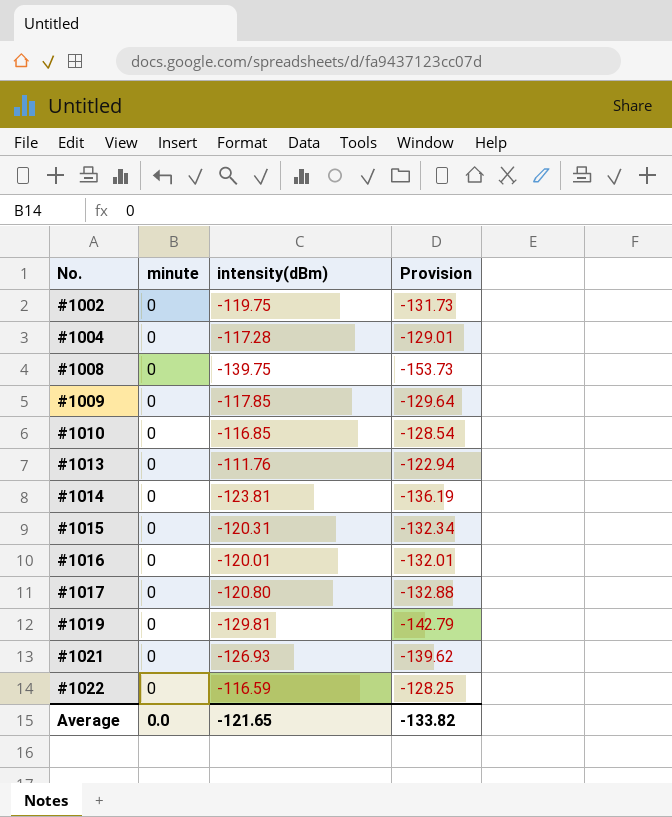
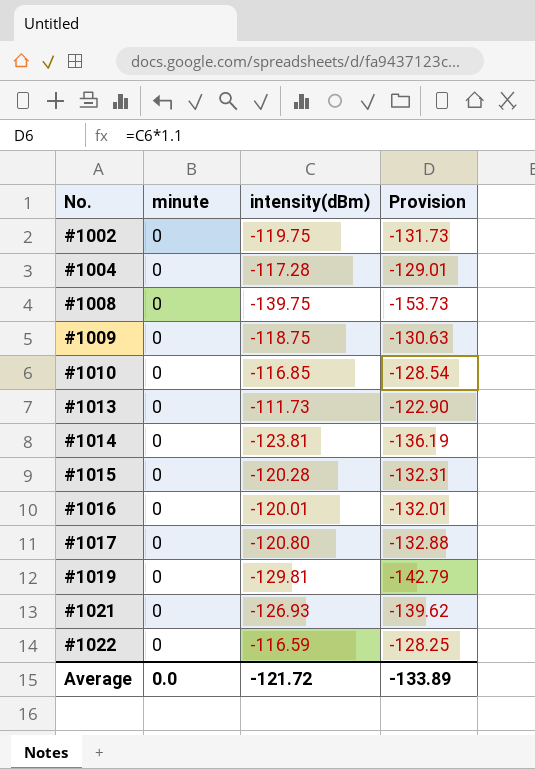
#1009 | intensity(dBm): -117.85 -> -118.75
#1009 | Provision: -129.64 -> -130.63
#1013 | intensity(dBm): -111.76 -> -111.73
#1013 | Provision: -122.94 -> -122.90
#1015 | intensity(dBm): -120.31 -> -120.28
#1015 | Provision: -132.34 -> -132.31
Average | intensity(dBm): -121.65 -> -121.72
Average | Provision: -133.82 -> -133.89

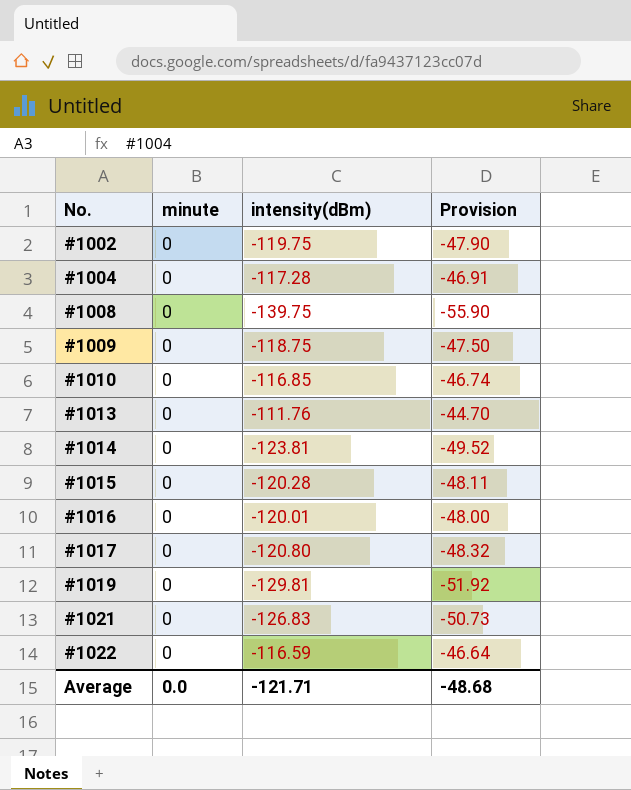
column Provision | formula: [intensity(dBm)] * 1.1 -> [intensity(dBm)] * 0.4
#1013 | intensity(dBm): -111.73 -> -111.76
#1021 | intensity(dBm): -126.93 -> -126.83
Average | intensity(dBm): -121.72 -> -121.71
Average | Provision: -133.89 -> -48.68

